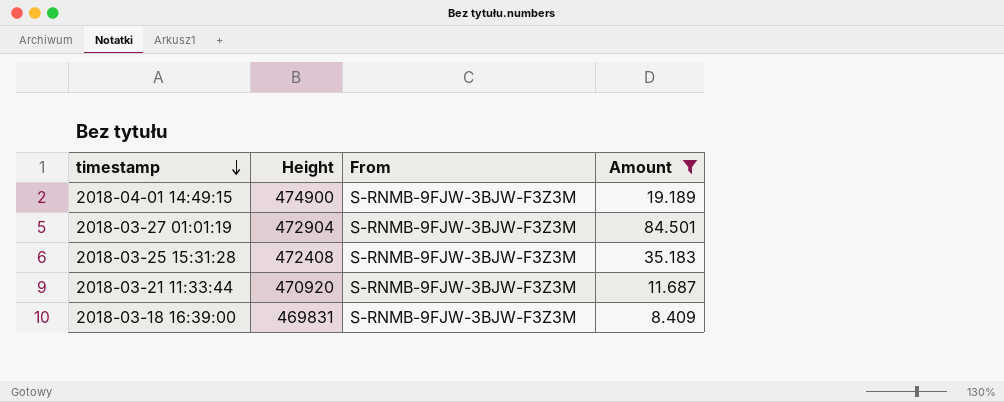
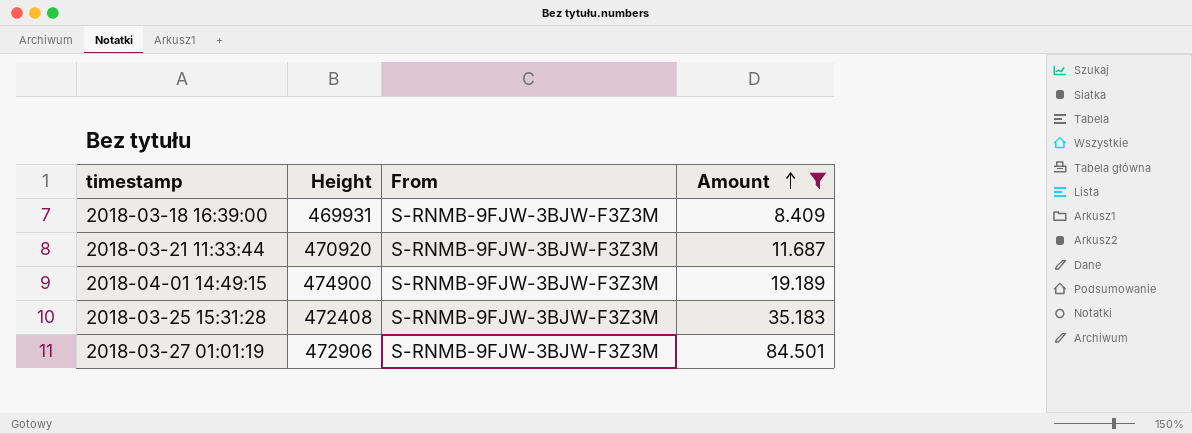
row order: timestamp descending -> Amount ascending
2018-03-18 16:39:00 | Height: 469831 -> 469931
2018-03-27 01:01:19 | Height: 472904 -> 472906

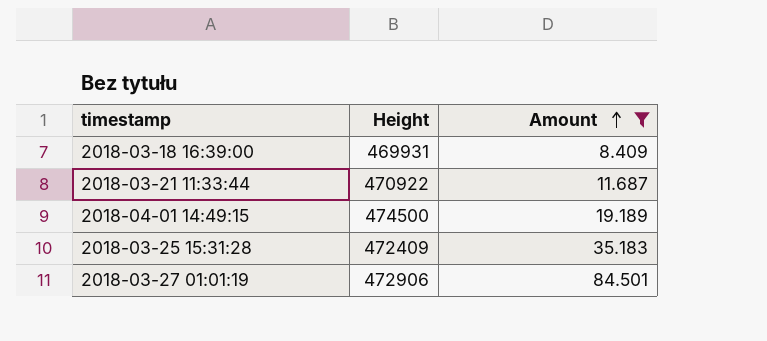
column From | position: 3 -> none
2018-03-21 11:33:44 | Height: 470920 -> 470922
2018-04-01 14:49:15 | Height: 474900 -> 474500
2018-03-25 15:31:28 | Height: 472408 -> 472409

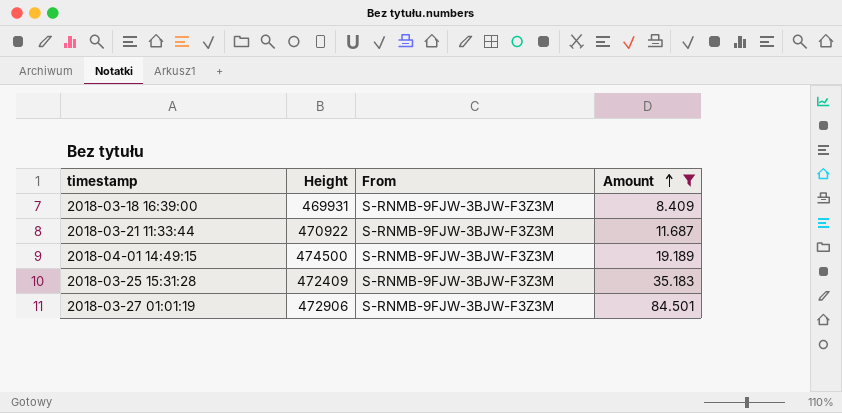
column From | position: none -> 3

